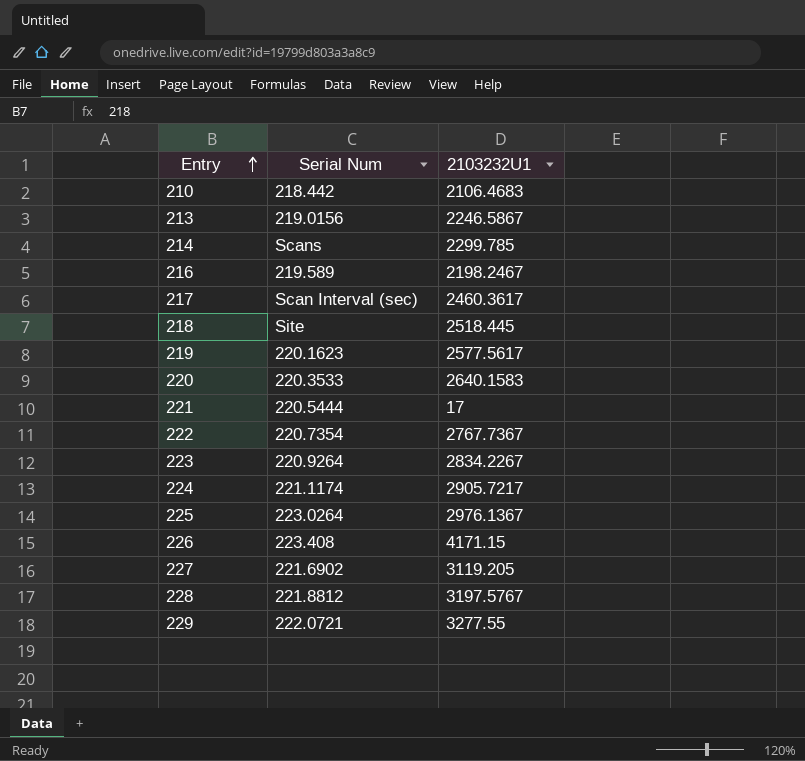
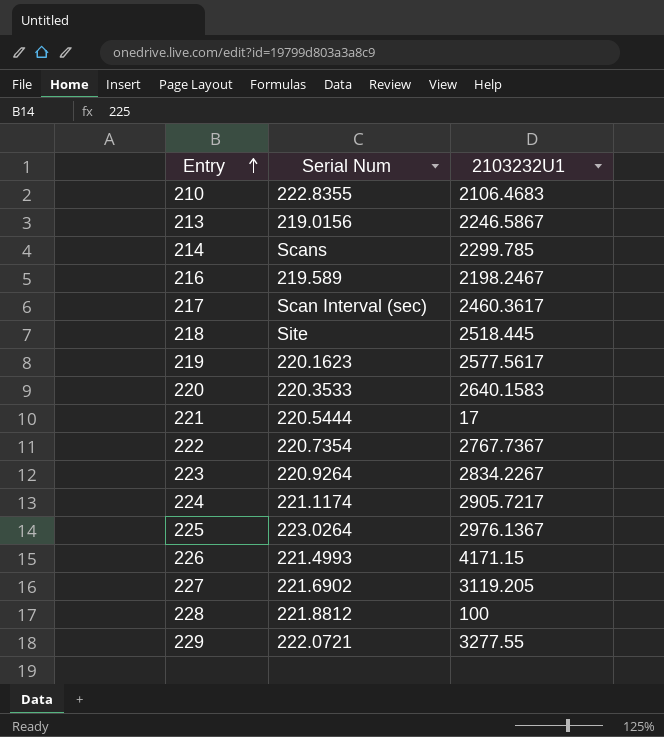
210 | Serial Num: 218.442 -> 222.8355
226 | Serial Num: 223.408 -> 221.4993
228 | 2103232U1: 3197.5767 -> 100

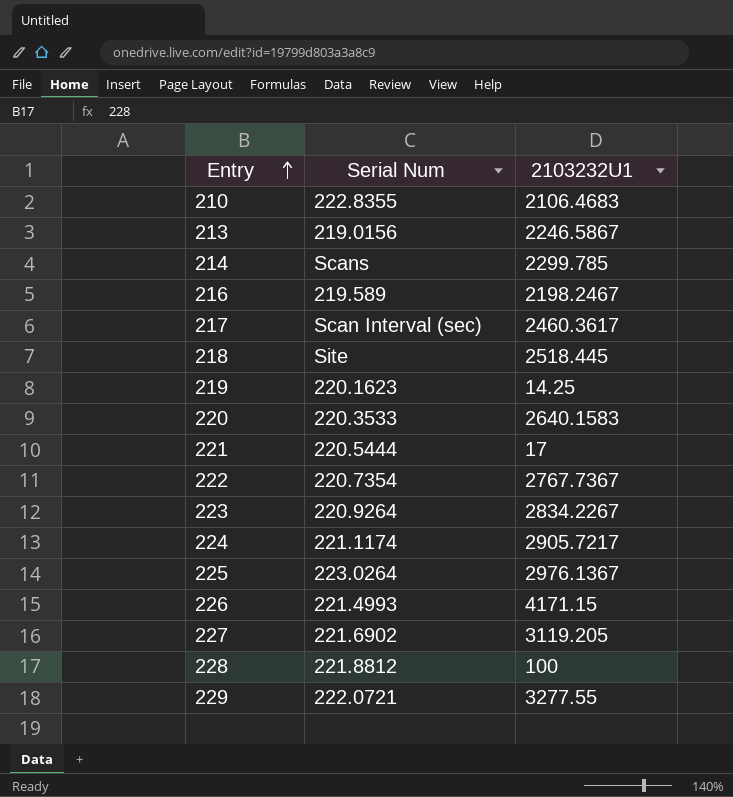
219 | 2103232U1: 2577.5617 -> 14.25

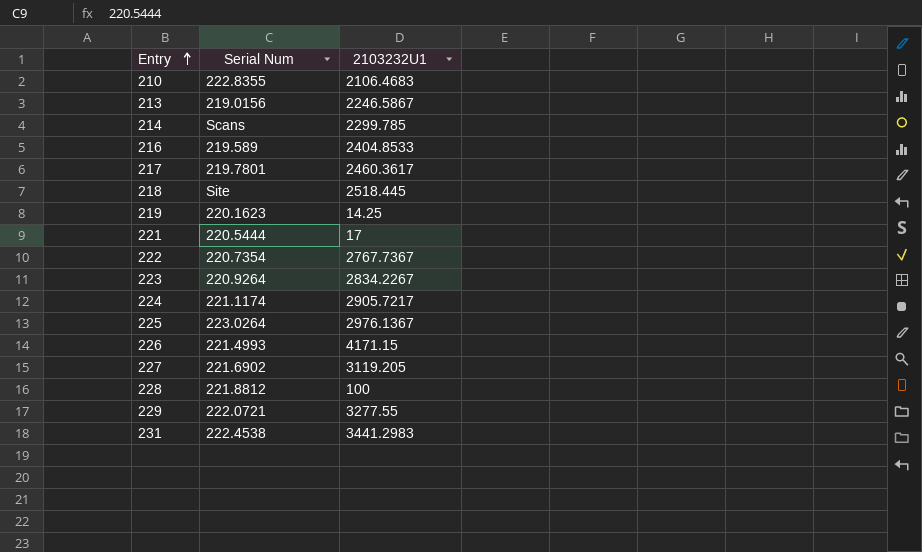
row 220: 220.3533 | 2640.1583 -> none
216 | 2103232U1: 2198.2467 -> 2404.8533
217 | Serial Num: Scan Interval (sec) -> 219.7801
row 231: none -> 222.4538 | 3441.2983

